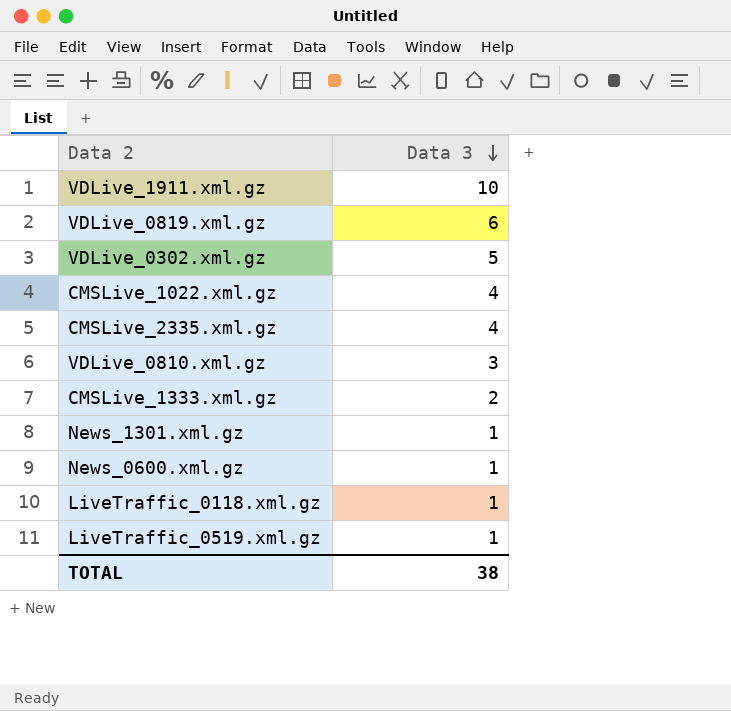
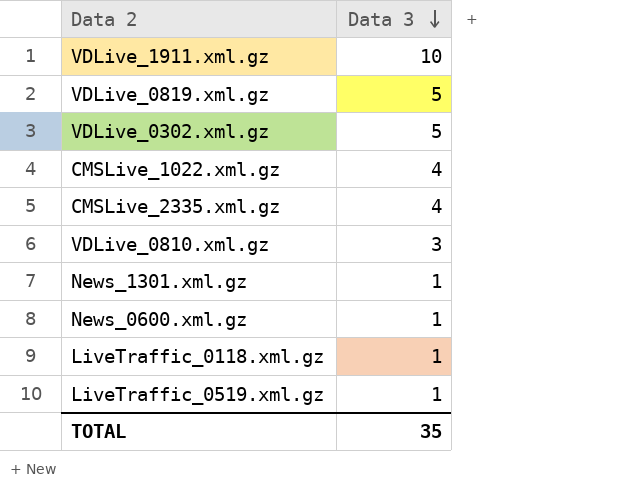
row CMSLive_1333.xml.gz: 2 -> none
VDLive_0819.xml.gz | Data 3: 6 -> 5
TOTAL | Data 3: 38 -> 35

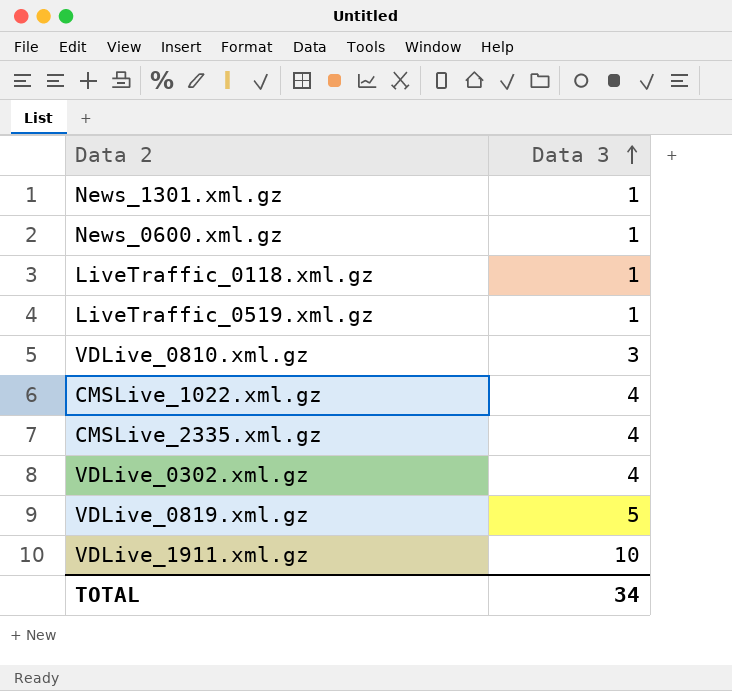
row order: Data 3 descending -> Data 3 ascending
VDLive_0302.xml.gz | Data 3: 5 -> 4
TOTAL | Data 3: 35 -> 34

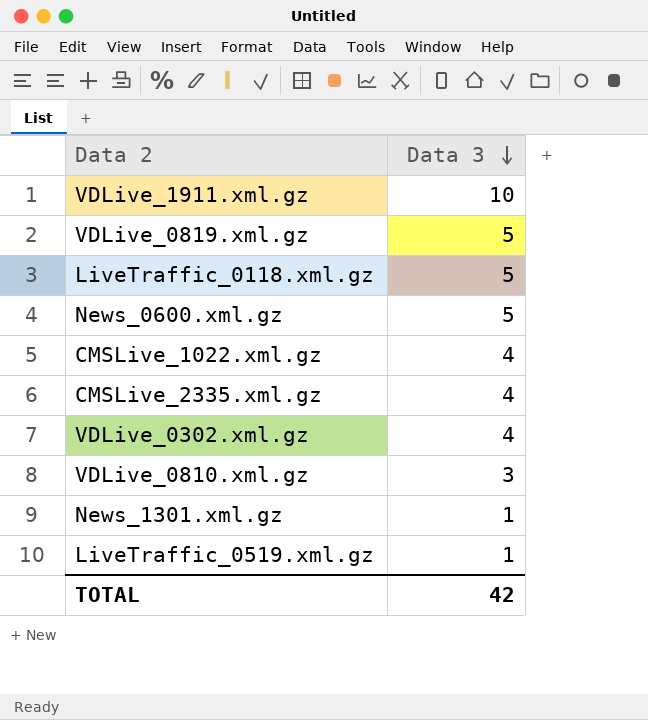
row order: Data 3 ascending -> Data 3 descending
LiveTraffic_0118.xml.gz | Data 3: 1 -> 5
News_0600.xml.gz | Data 3: 1 -> 5
TOTAL | Data 3: 34 -> 42

